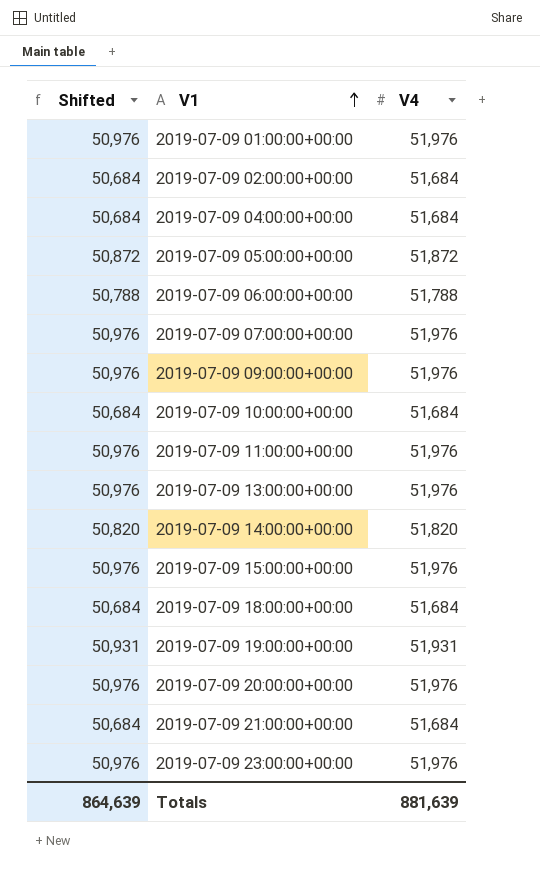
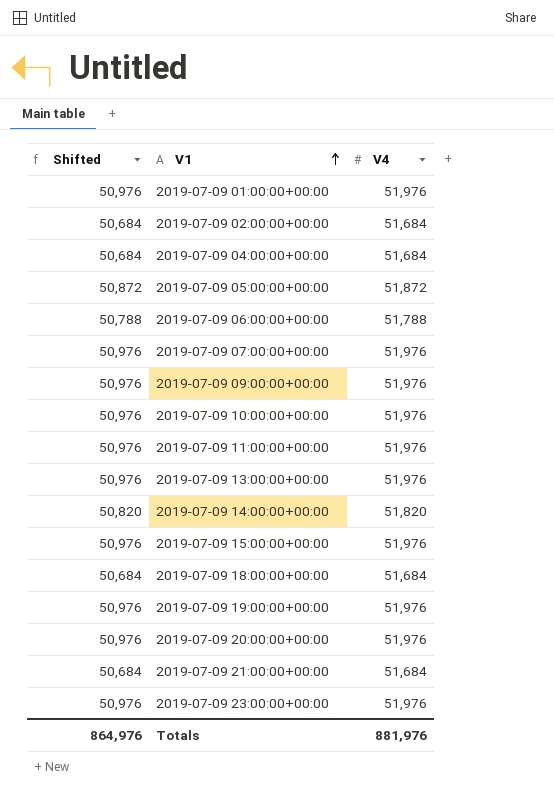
2019-07-09 10:00:00+00:00 | Shifted: 50,684 -> 50,976
2019-07-09 10:00:00+00:00 | V4: 51,684 -> 51,976
2019-07-09 19:00:00+00:00 | Shifted: 50,931 -> 50,976
2019-07-09 19:00:00+00:00 | V4: 51,931 -> 51,976
Totals | Shifted: 864,639 -> 864,976
Totals | V4: 881,639 -> 881,976

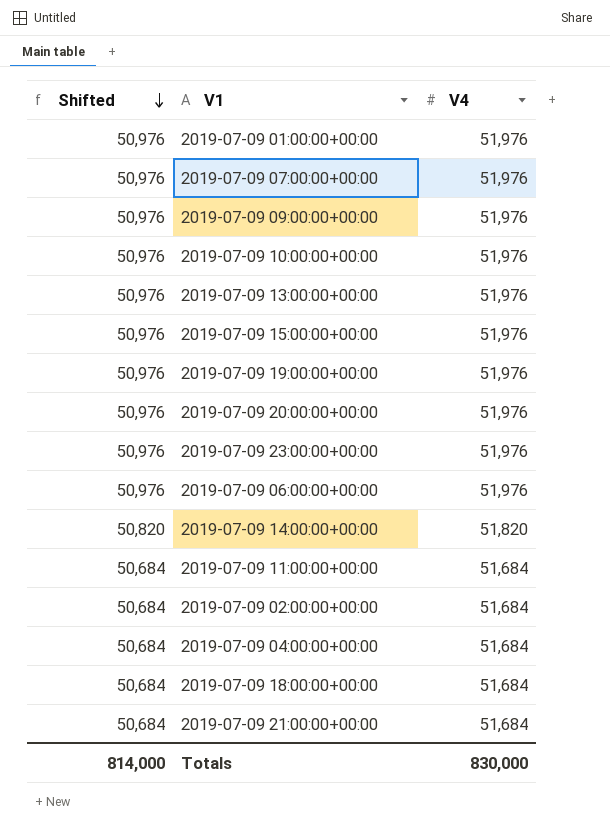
row order: V1 ascending -> Shifted descending
row 2019-07-09 05:00:00+00:00: 50,872 | 51,872 -> none
2019-07-09 06:00:00+00:00 | Shifted: 50,788 -> 50,976
2019-07-09 06:00:00+00:00 | V4: 51,788 -> 51,976
2019-07-09 11:00:00+00:00 | Shifted: 50,976 -> 50,684
2019-07-09 11:00:00+00:00 | V4: 51,976 -> 51,684
Totals | Shifted: 864,976 -> 814,000
Totals | V4: 881,976 -> 830,000

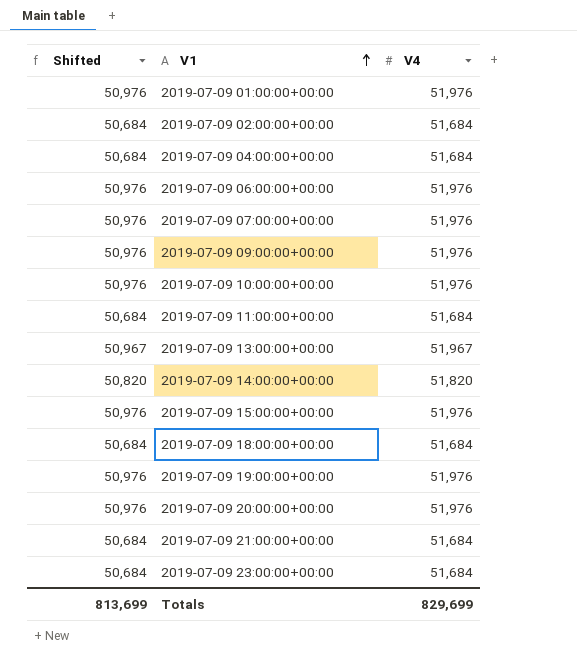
row order: Shifted descending -> V1 ascending
2019-07-09 13:00:00+00:00 | Shifted: 50,976 -> 50,967
2019-07-09 13:00:00+00:00 | V4: 51,976 -> 51,967
2019-07-09 23:00:00+00:00 | Shifted: 50,976 -> 50,684
2019-07-09 23:00:00+00:00 | V4: 51,976 -> 51,684
Totals | Shifted: 814,000 -> 813,699
Totals | V4: 830,000 -> 829,699

